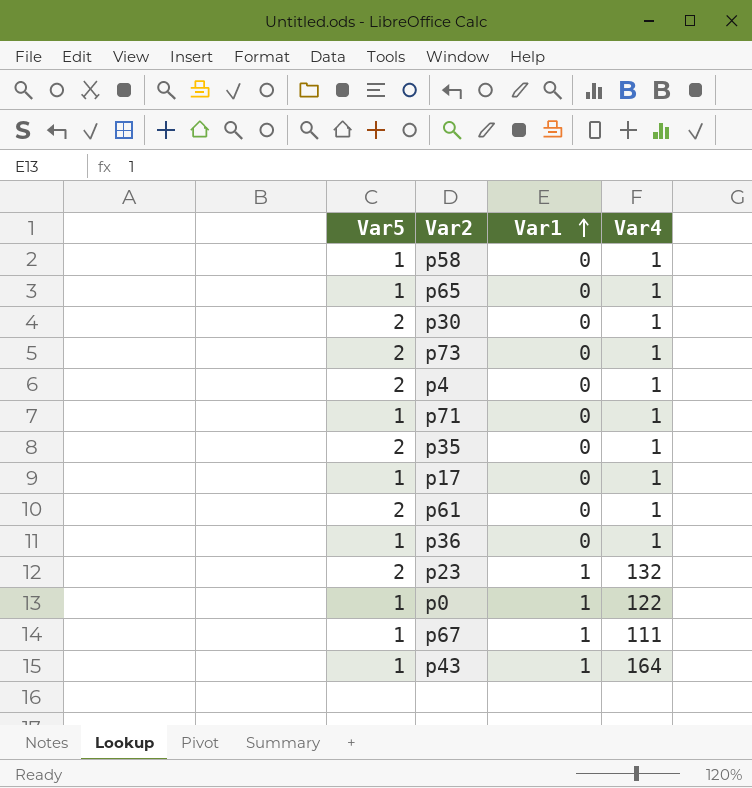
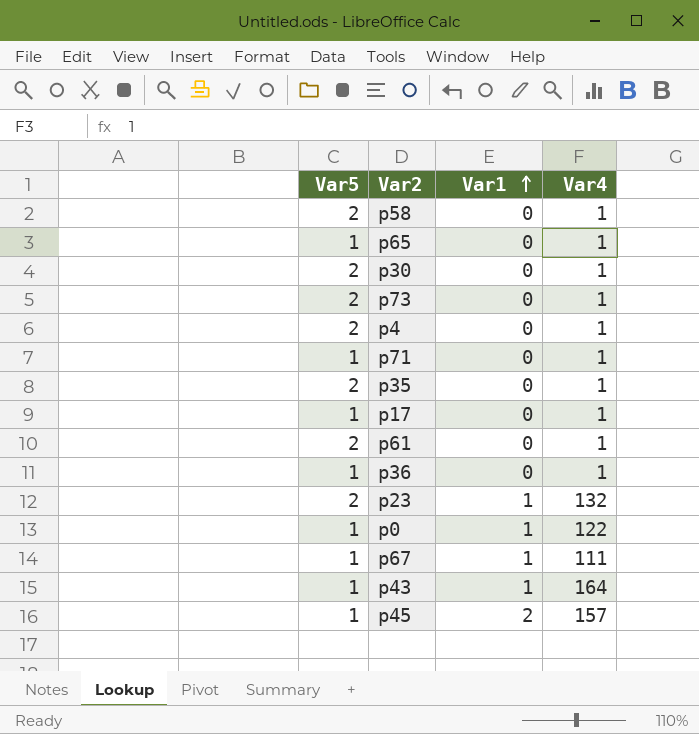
p58 | Var5: 1 -> 2
row p45: none -> 1 | 2 | 157

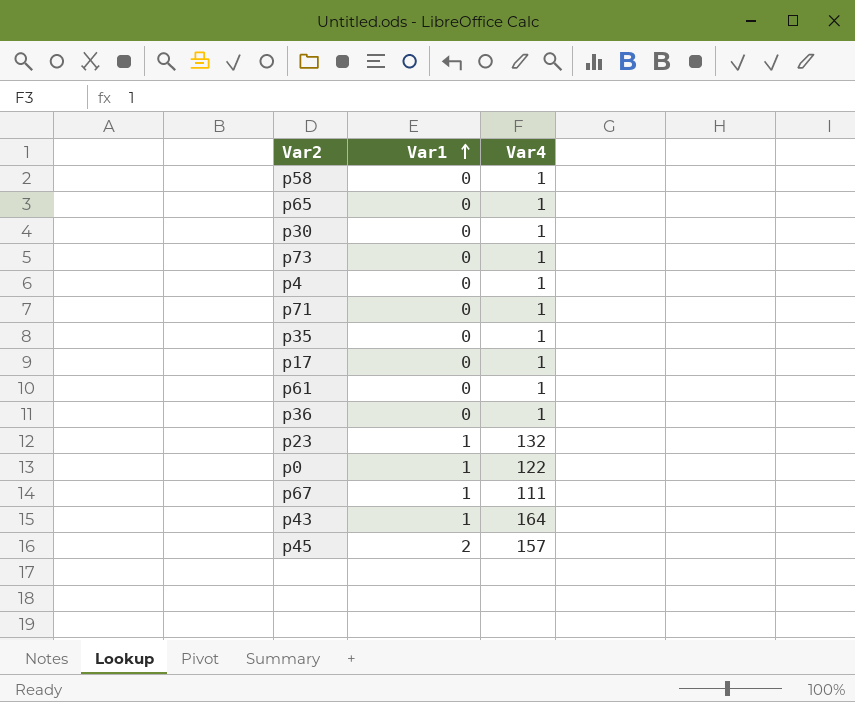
column Var5 | position: 1 -> none

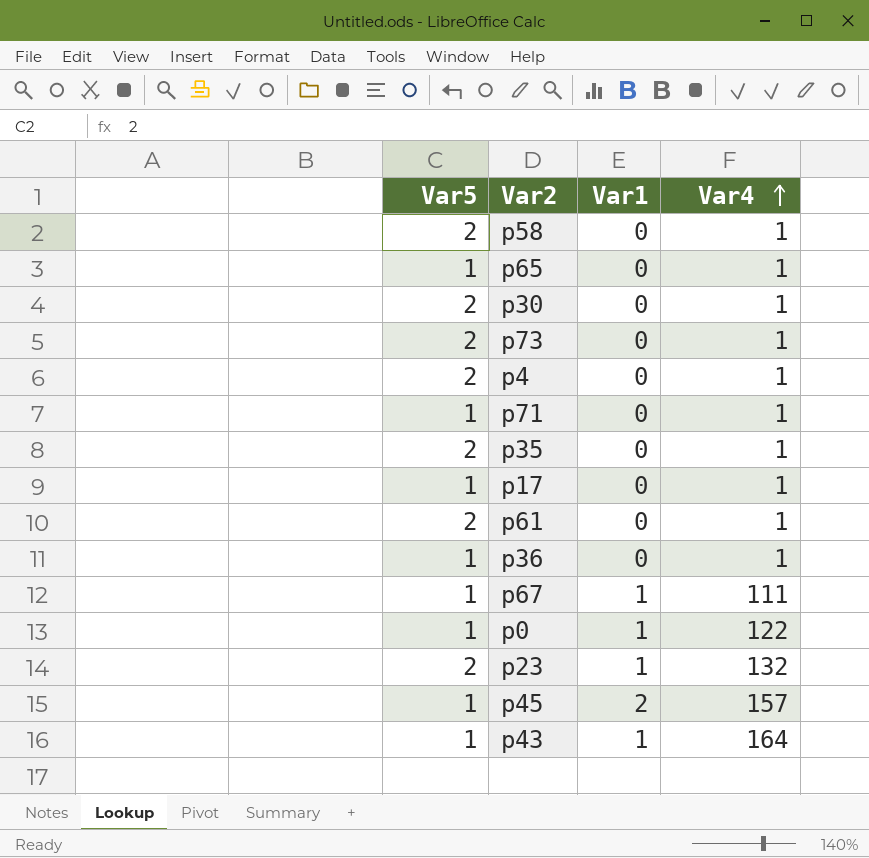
row order: Var1 ascending -> Var4 ascending
column Var5 | position: none -> 1

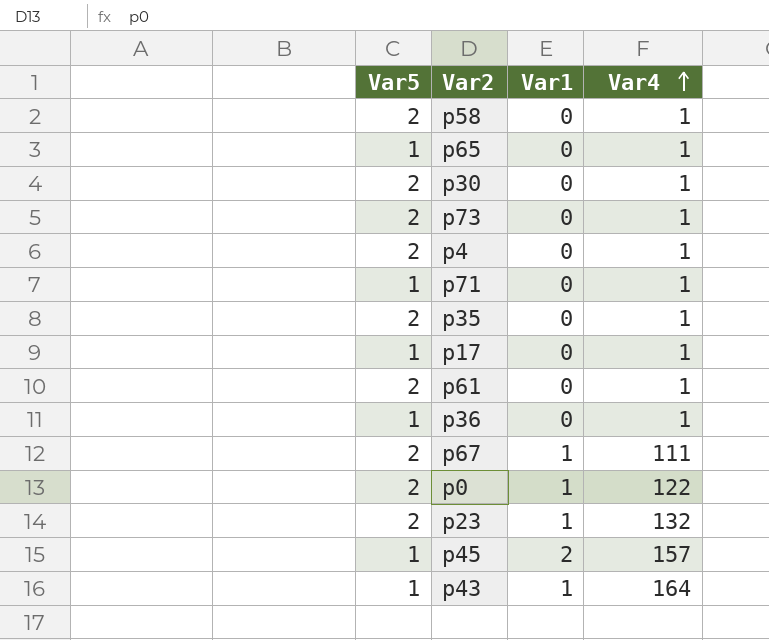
p67 | Var5: 1 -> 2
p0 | Var5: 1 -> 2

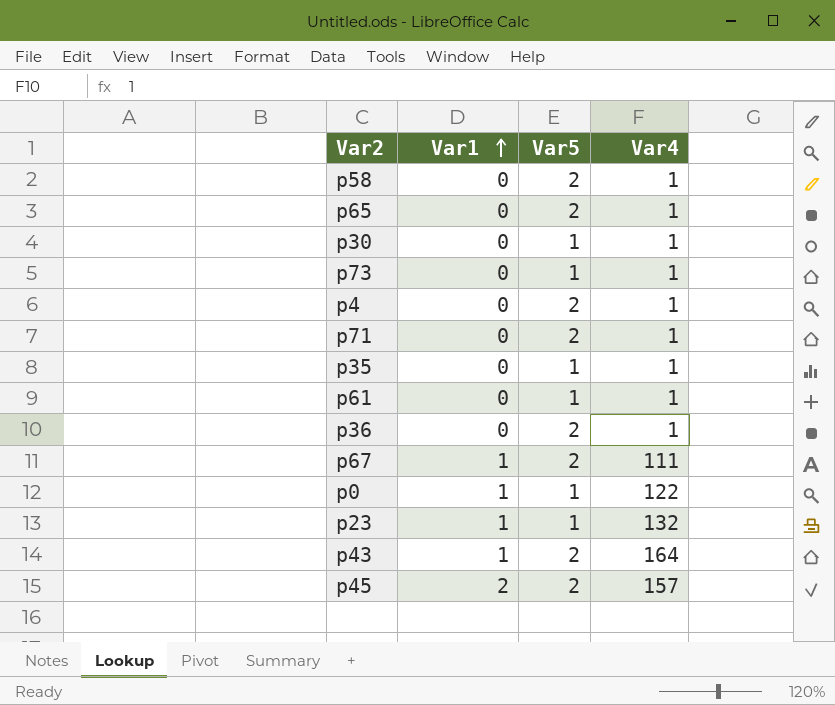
row order: Var4 ascending -> Var1 ascending
column Var5 | position: 1 -> 3
row p17: 1 | 0 | 1 -> none
p65 | Var5: 1 -> 2
p30 | Var5: 2 -> 1
p73 | Var5: 2 -> 1
p71 | Var5: 1 -> 2
p35 | Var5: 2 -> 1
p61 | Var5: 2 -> 1
p36 | Var5: 1 -> 2
p0 | Var5: 2 -> 1
p23 | Var5: 2 -> 1
p43 | Var5: 1 -> 2
p45 | Var5: 1 -> 2

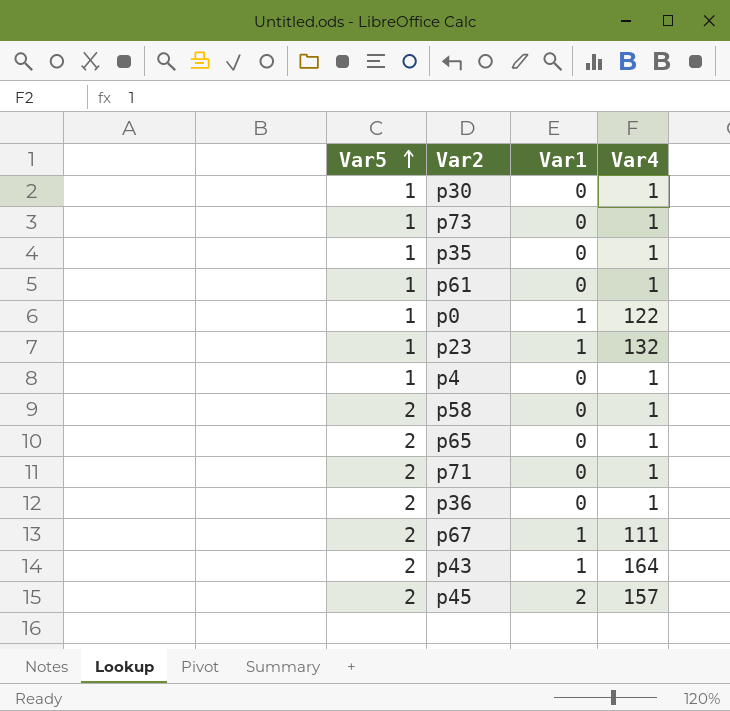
row order: Var1 ascending -> Var5 ascending
column Var5 | position: 3 -> 1
p4 | Var5: 2 -> 1

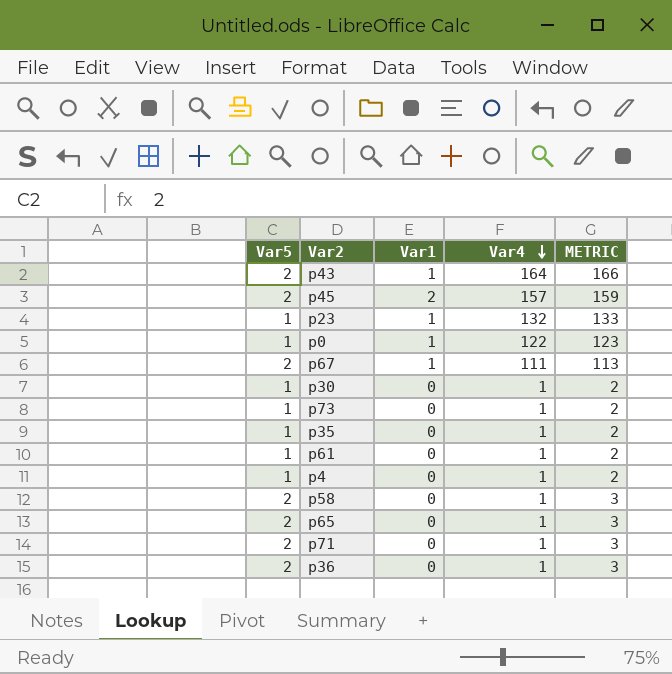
row order: Var5 ascending -> Var4 descending
column METRIC | formula: none -> [Var5] + [Var4]

